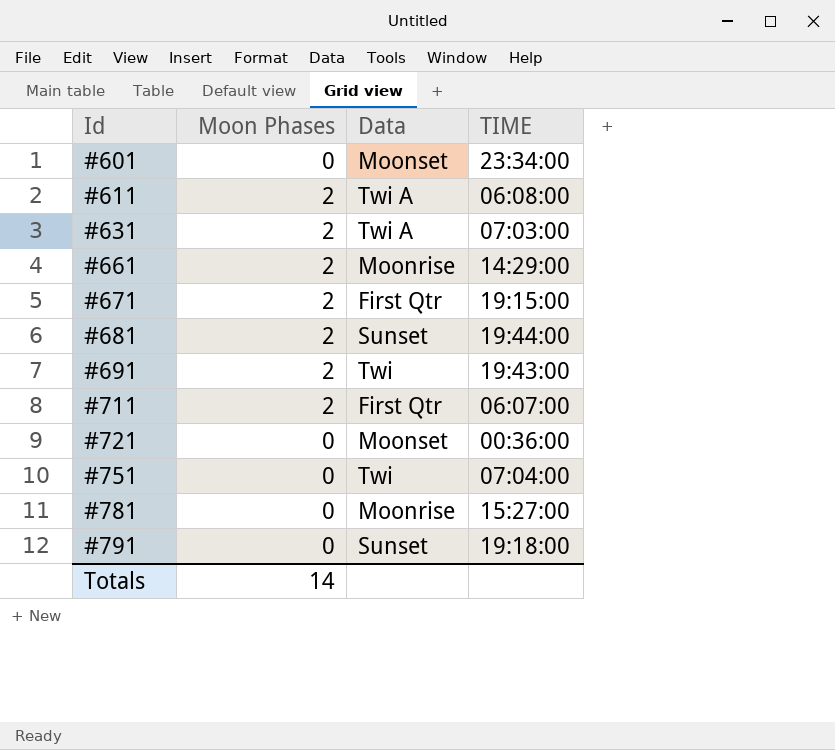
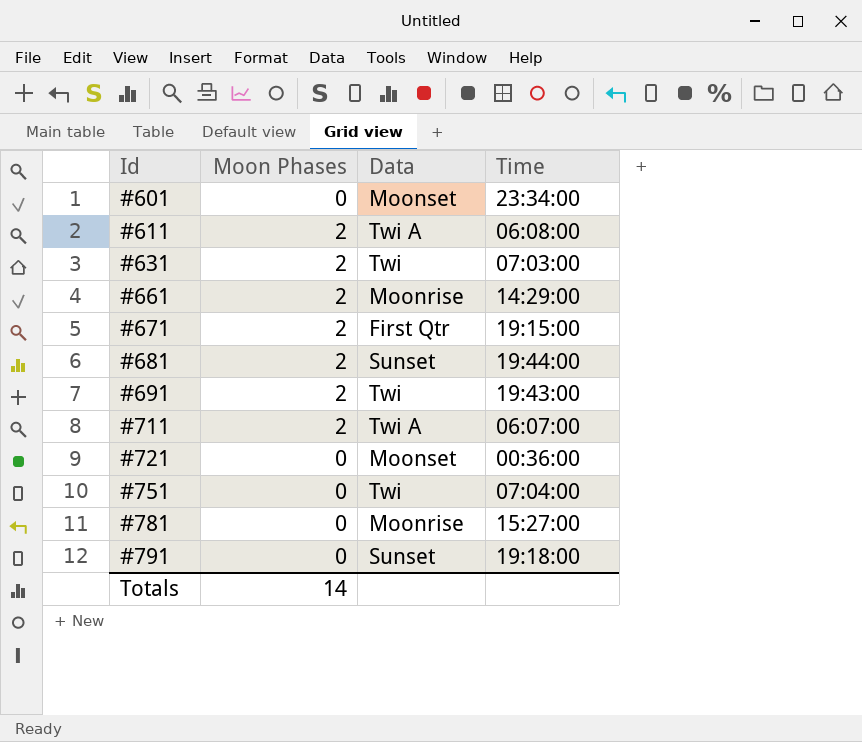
column name: TIME -> Time
#631 | Data: Twi A -> Twi
#711 | Data: First Qtr -> Twi A

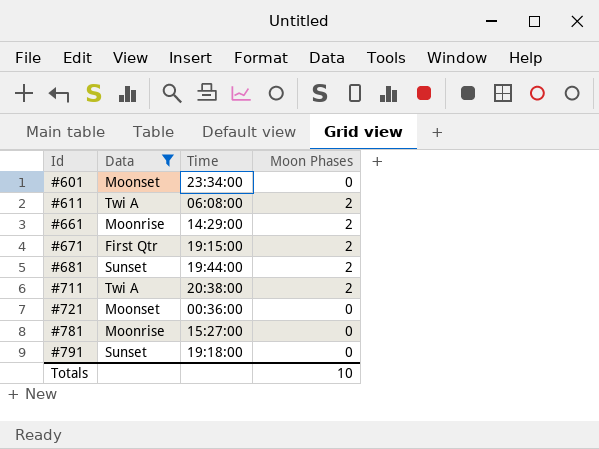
filter: none -> Data != Twi
column Moon Phases | position: 2 -> 4
#711 | Time: 06:07:00 -> 20:38:00
Totals | Moon Phases: 14 -> 10

